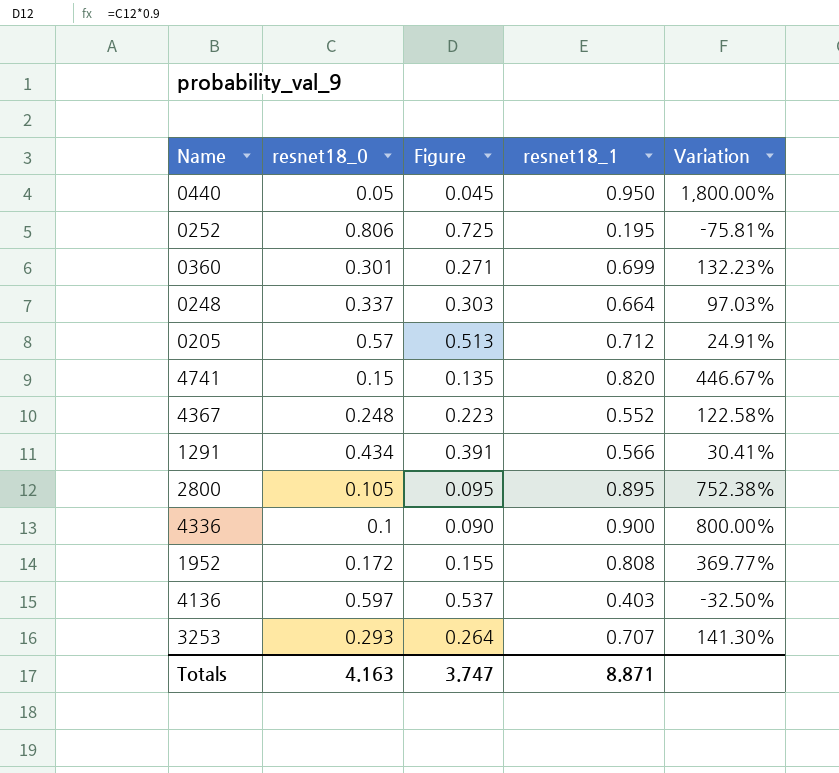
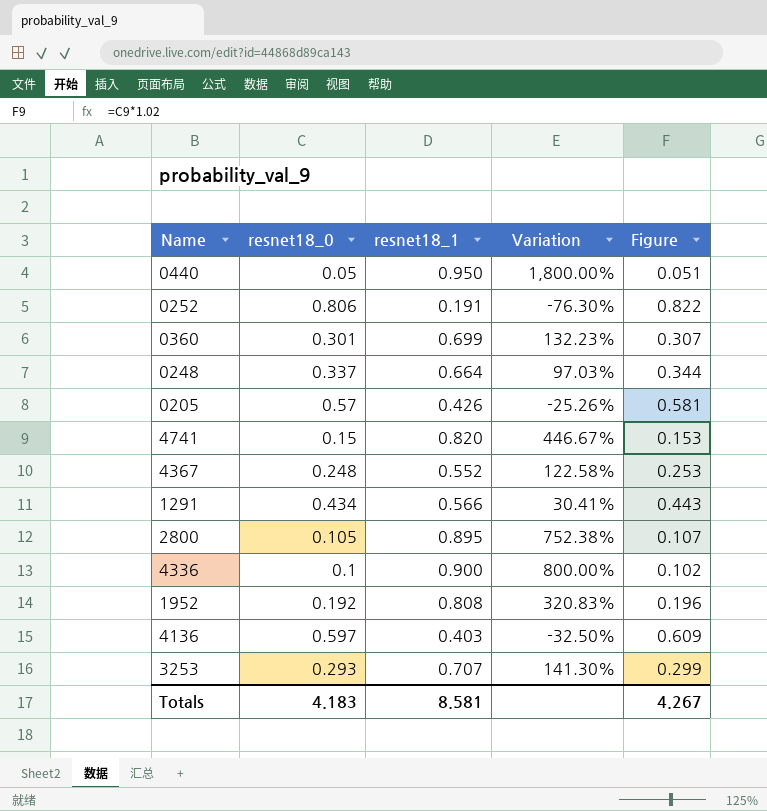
column Figure | formula: [resnet18_0] * 0.9 -> [resnet18_0] * 1.02
column Figure | position: 3 -> 5
0252 | resnet18_1: 0.195 -> 0.191
0252 | Variation: -75.81% -> -76.30%
0205 | resnet18_1: 0.712 -> 0.426
0205 | Variation: 24.91% -> -25.26%
1952 | resnet18_0: 0.172 -> 0.192
1952 | Variation: 369.77% -> 320.83%
Totals | resnet18_0: 4.163 -> 4.183
Totals | resnet18_1: 8.871 -> 8.581
Totals | Figure: 3.747 -> 4.267

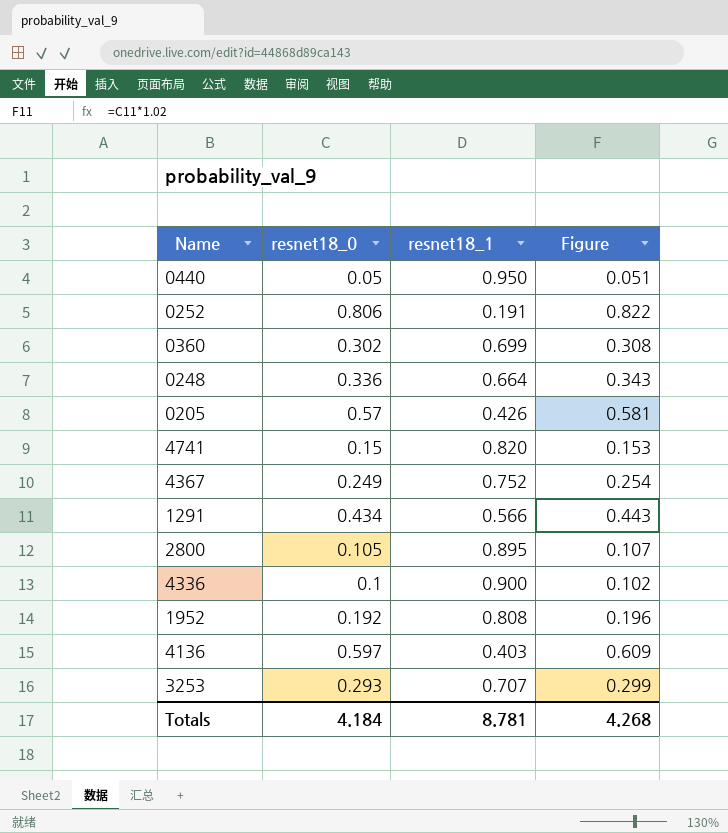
column Variation | formula: ([resnet18_1] - [resnet18_0]) / [resnet18_0] -> none
0360 | resnet18_0: 0.301 -> 0.302
0360 | Figure: 0.307 -> 0.308
0248 | resnet18_0: 0.337 -> 0.336
0248 | Figure: 0.344 -> 0.343
4367 | resnet18_0: 0.248 -> 0.249
4367 | resnet18_1: 0.552 -> 0.752
4367 | Figure: 0.253 -> 0.254
Totals | resnet18_0: 4.183 -> 4.184
Totals | resnet18_1: 8.581 -> 8.781
Totals | Figure: 4.267 -> 4.268

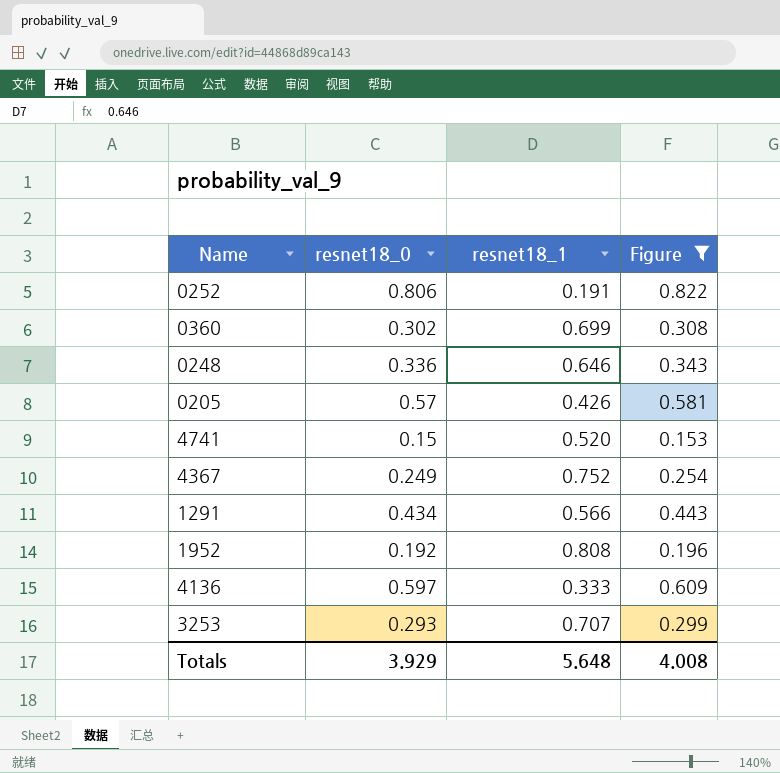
filter: none -> Figure >= 0.153
0248 | resnet18_1: 0.664 -> 0.646
4741 | resnet18_1: 0.820 -> 0.520
4136 | resnet18_1: 0.403 -> 0.333
Totals | resnet18_0: 4.184 -> 3.929
Totals | resnet18_1: 8.781 -> 5.648
Totals | Figure: 4.268 -> 4.008

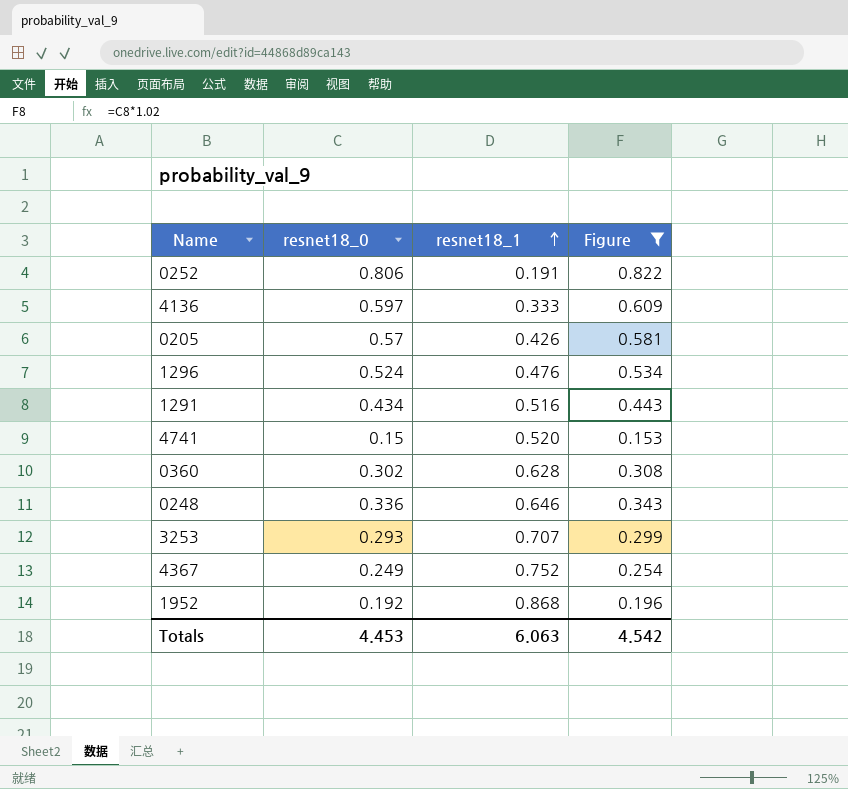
row order: none -> resnet18_1 ascending
row 1296: none -> 0.524 | 0.476 | 0.534
1291 | resnet18_1: 0.566 -> 0.516
0360 | resnet18_1: 0.699 -> 0.628
1952 | resnet18_1: 0.808 -> 0.868
Totals | resnet18_0: 3.929 -> 4.453
Totals | resnet18_1: 5.648 -> 6.063
Totals | Figure: 4.008 -> 4.542

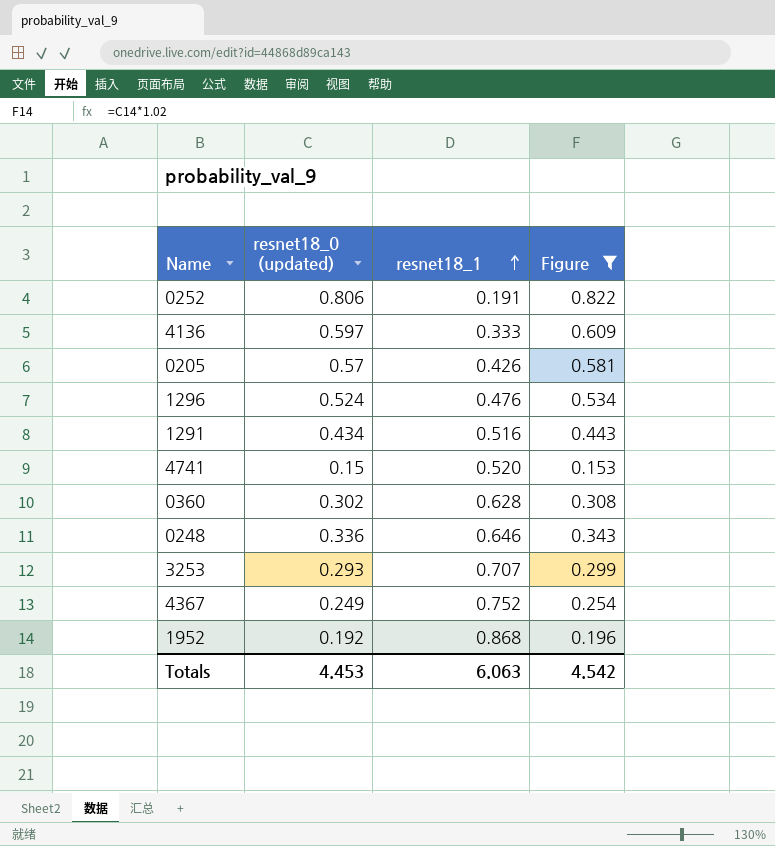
column name: resnet18_0 -> resnet18_0 (updated)

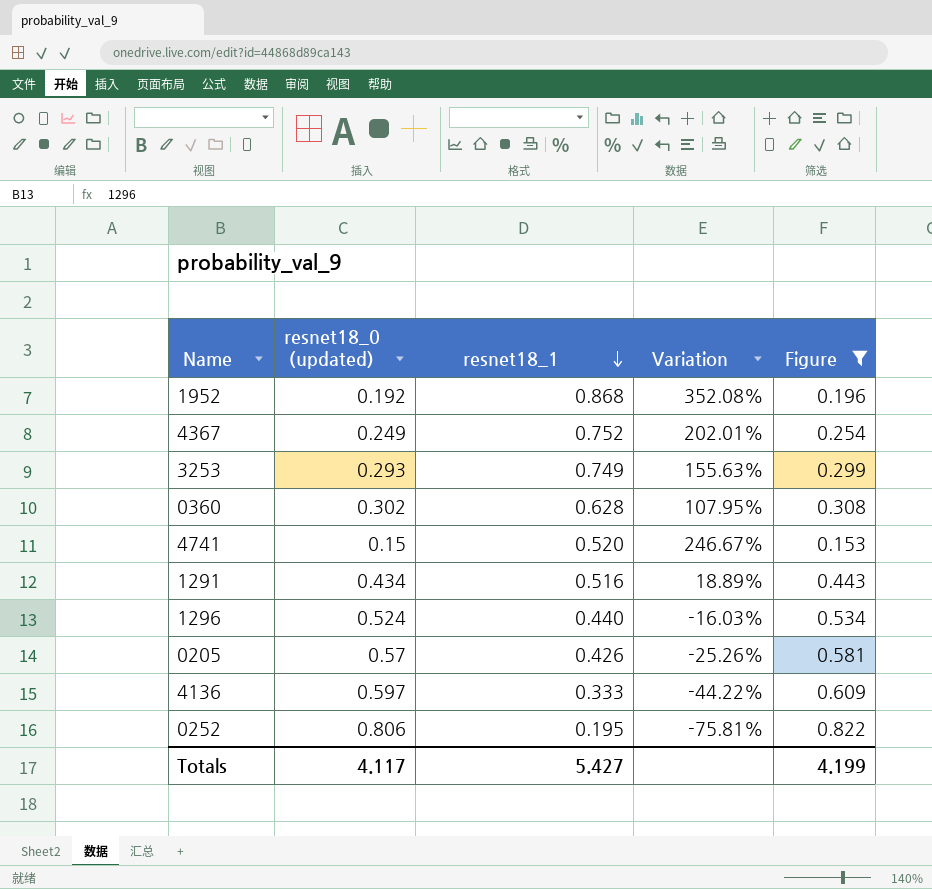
row order: resnet18_1 ascending -> resnet18_1 descending
column Variation | formula: none -> ([resnet18_1] - [resnet18_0 (updated)]) / [resnet18_0 (updated)]
row 0248: 0.336 | 0.646 | 0.343 -> none
3253 | resnet18_1: 0.707 -> 0.749
1296 | resnet18_1: 0.476 -> 0.440
0252 | resnet18_1: 0.191 -> 0.195
Totals | resnet18_0 (updated): 4.453 -> 4.117
Totals | resnet18_1: 6.063 -> 5.427
Totals | Figure: 4.542 -> 4.199

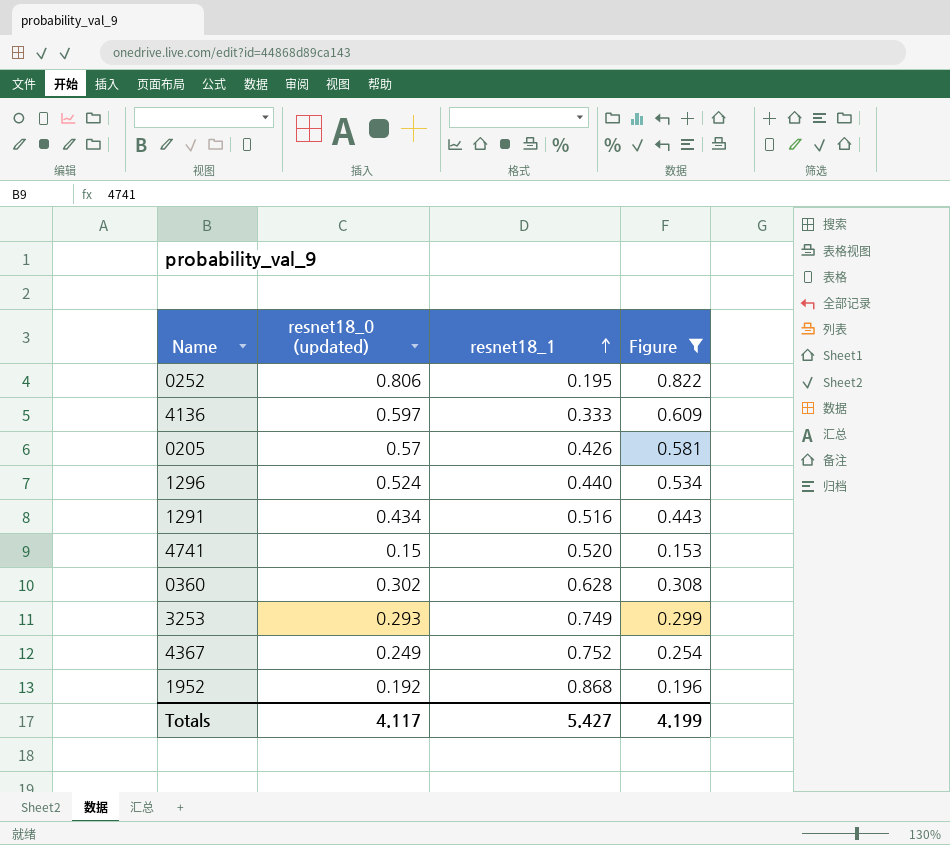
row order: resnet18_1 descending -> resnet18_1 ascending
column Variation | formula: ([resnet18_1] - [resnet18_0 (updated)]) / [resnet18_0 (updated)] -> none

